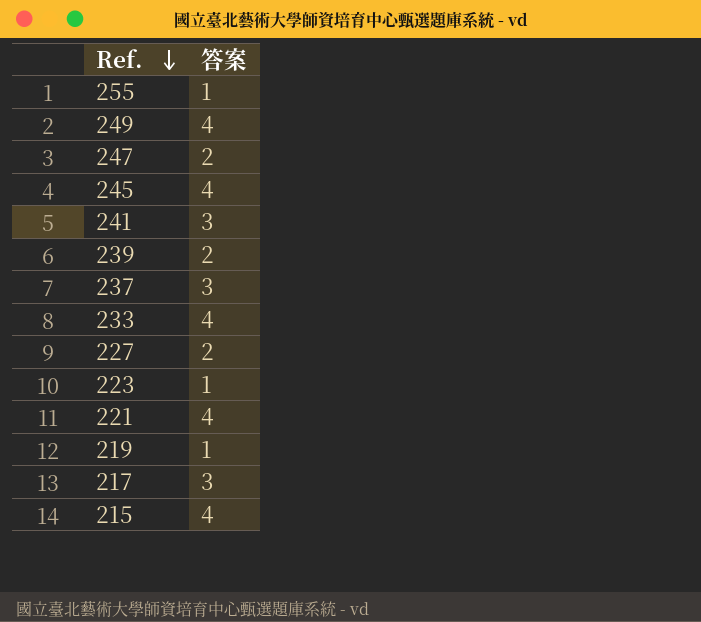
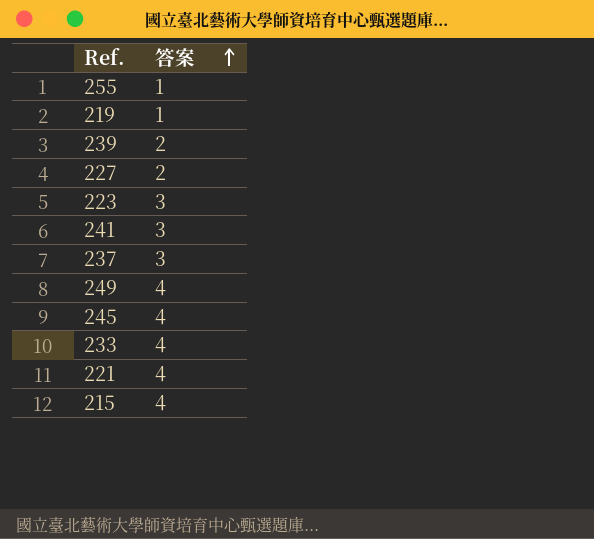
row order: Ref. descending -> 答案 ascending
row 247: 2 -> none
row 217: 3 -> none
223 | 答案: 1 -> 3

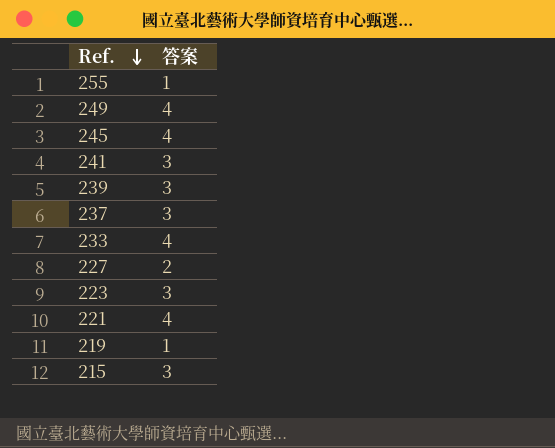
row order: 答案 ascending -> Ref. descending
239 | 答案: 2 -> 3
215 | 答案: 4 -> 3

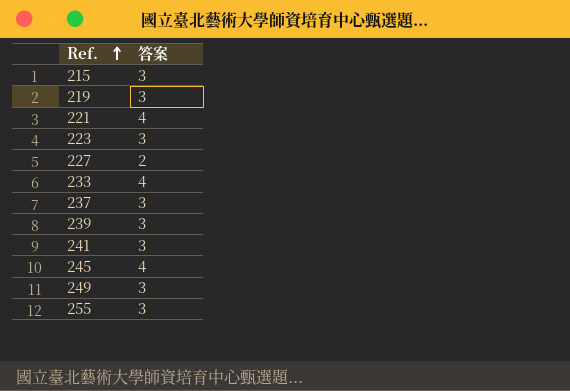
row order: Ref. descending -> Ref. ascending
219 | 答案: 1 -> 3
249 | 答案: 4 -> 3
255 | 答案: 1 -> 3

